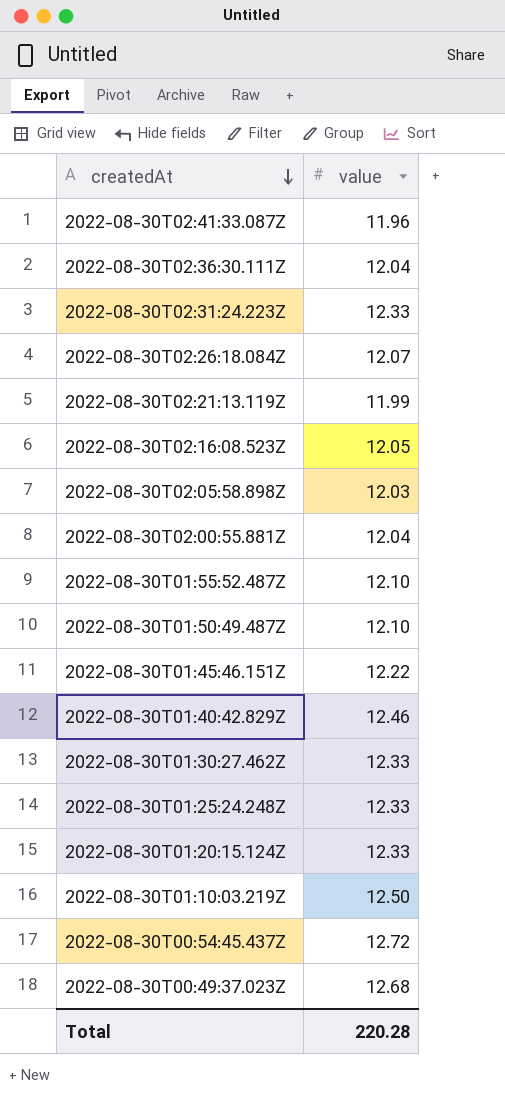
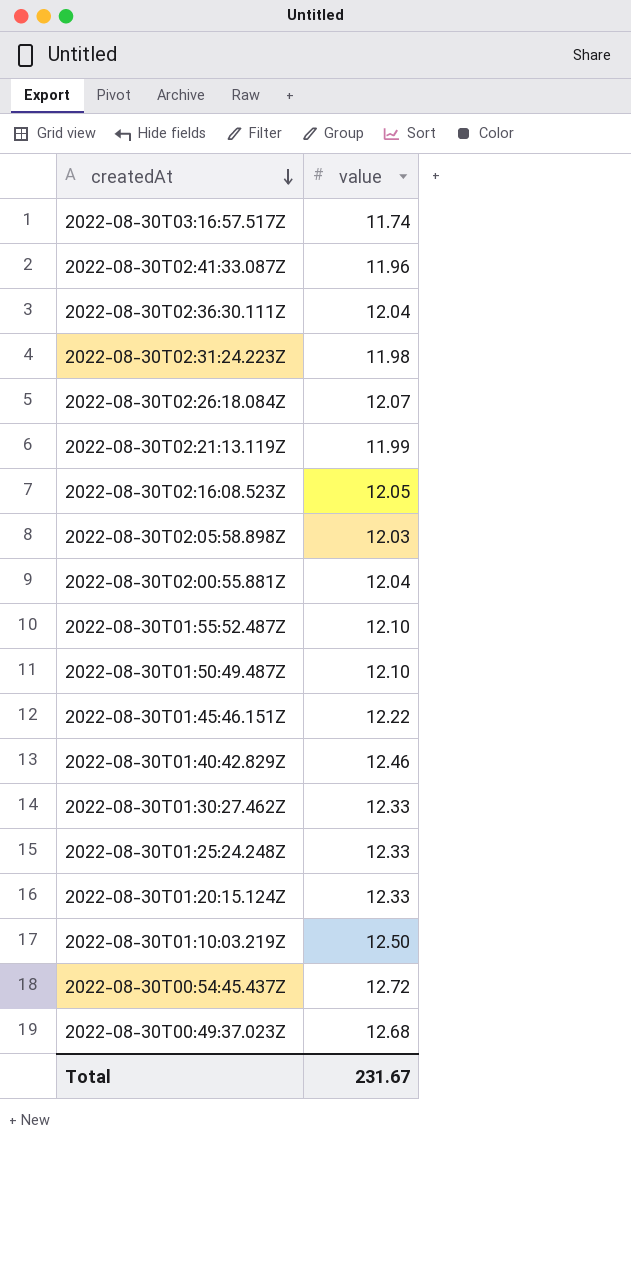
row 2022-08-30T03:16:57.517Z: none -> 11.74
2022-08-30T02:31:24.223Z | value: 12.33 -> 11.98
Total | value: 220.28 -> 231.67

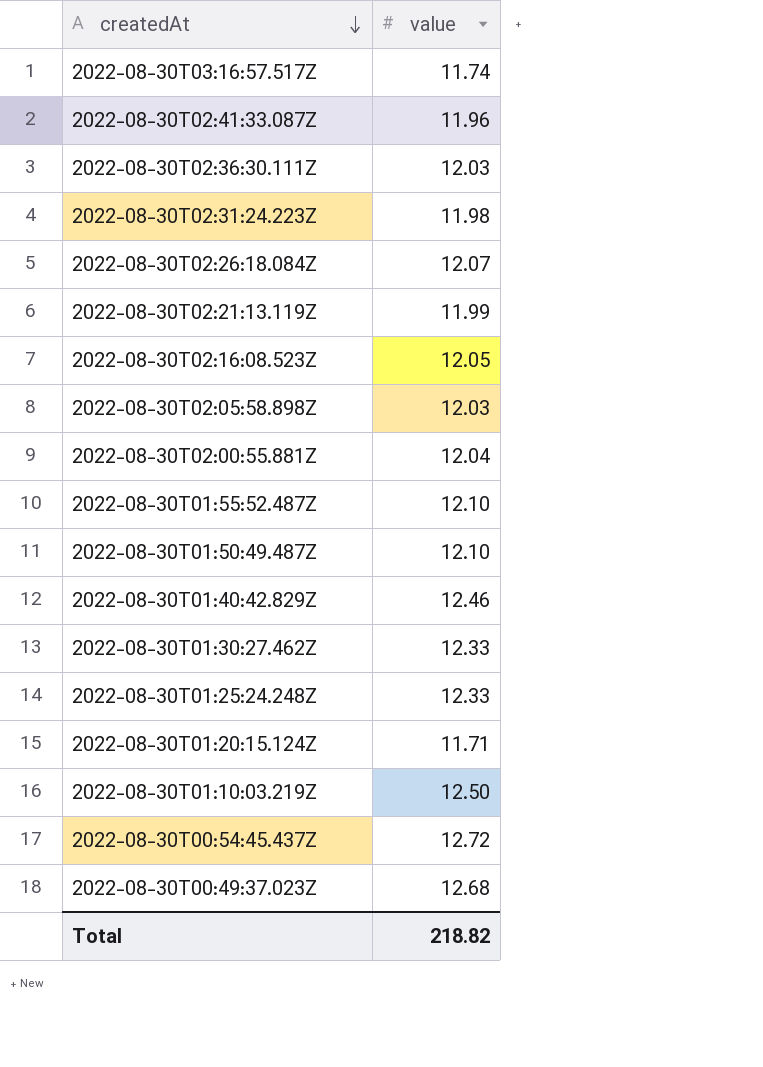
row 2022-08-30T01:45:46.151Z: 12.22 -> none
2022-08-30T02:36:30.111Z | value: 12.04 -> 12.03
2022-08-30T01:20:15.124Z | value: 12.33 -> 11.71
Total | value: 231.67 -> 218.82

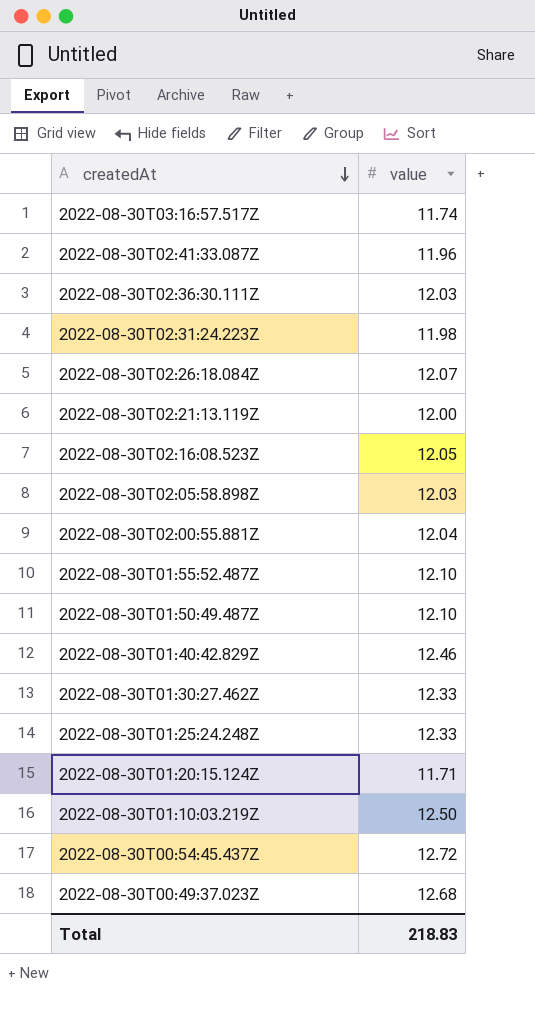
2022-08-30T02:21:13.119Z | value: 11.99 -> 12.00
Total | value: 218.82 -> 218.83

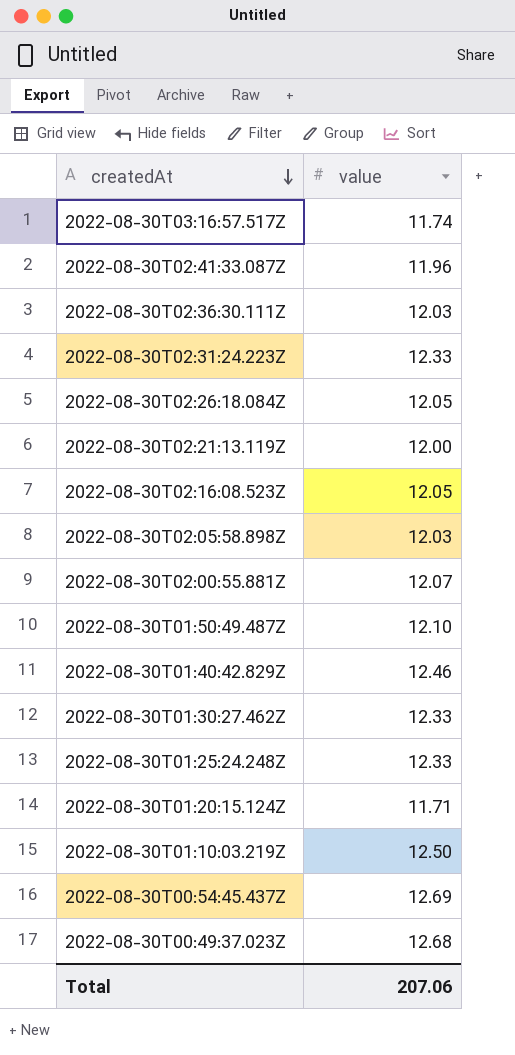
row 2022-08-30T01:55:52.487Z: 12.10 -> none
2022-08-30T02:31:24.223Z | value: 11.98 -> 12.33
2022-08-30T02:26:18.084Z | value: 12.07 -> 12.05
2022-08-30T02:00:55.881Z | value: 12.04 -> 12.07
2022-08-30T00:54:45.437Z | value: 12.72 -> 12.69
Total | value: 218.83 -> 207.06

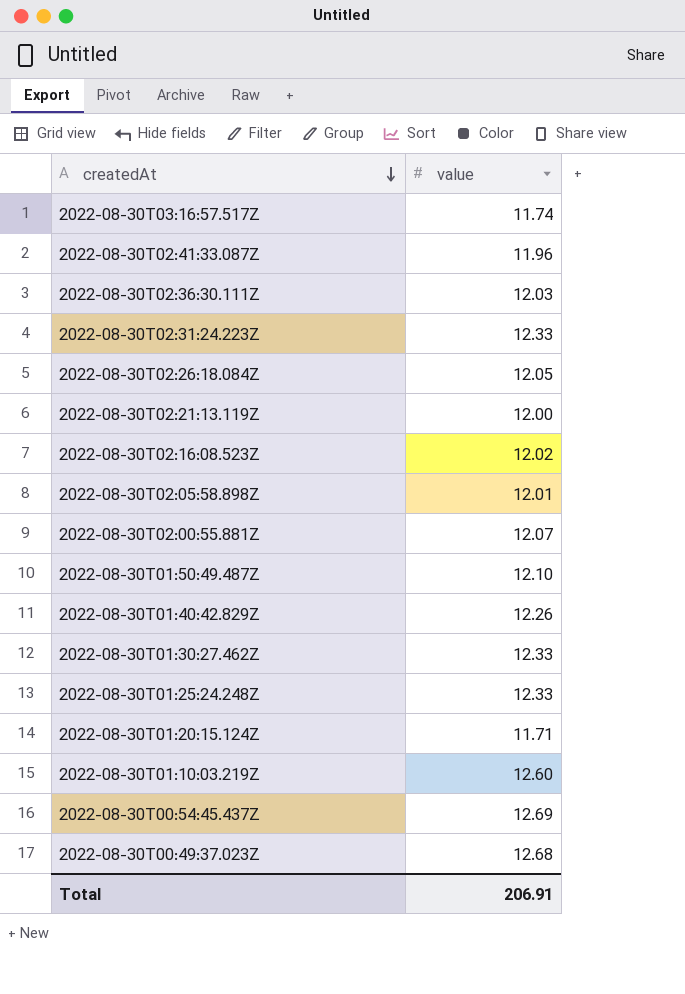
2022-08-30T02:16:08.523Z | value: 12.05 -> 12.02
2022-08-30T02:05:58.898Z | value: 12.03 -> 12.01
2022-08-30T01:40:42.829Z | value: 12.46 -> 12.26
2022-08-30T01:10:03.219Z | value: 12.50 -> 12.60
Total | value: 207.06 -> 206.91

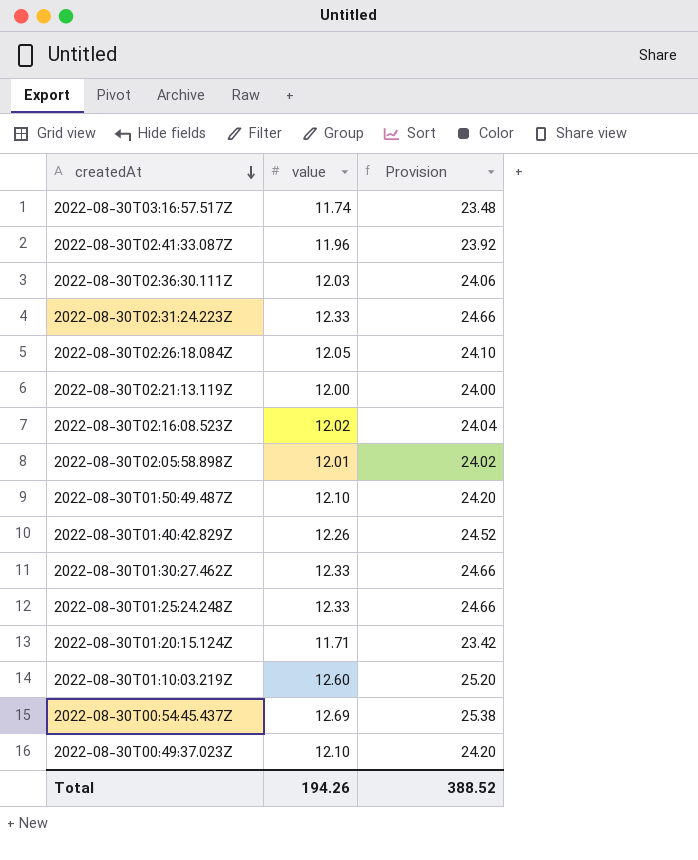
column Provision | formula: none -> [value] * 2
row 2022-08-30T02:00:55.881Z: 12.07 -> none
2022-08-30T00:49:37.023Z | value: 12.68 -> 12.10
Total | value: 206.91 -> 194.26

